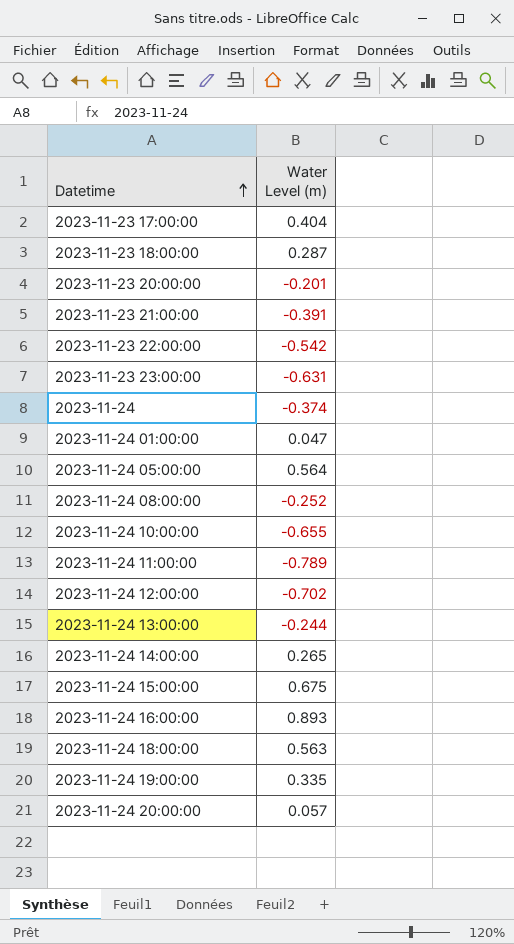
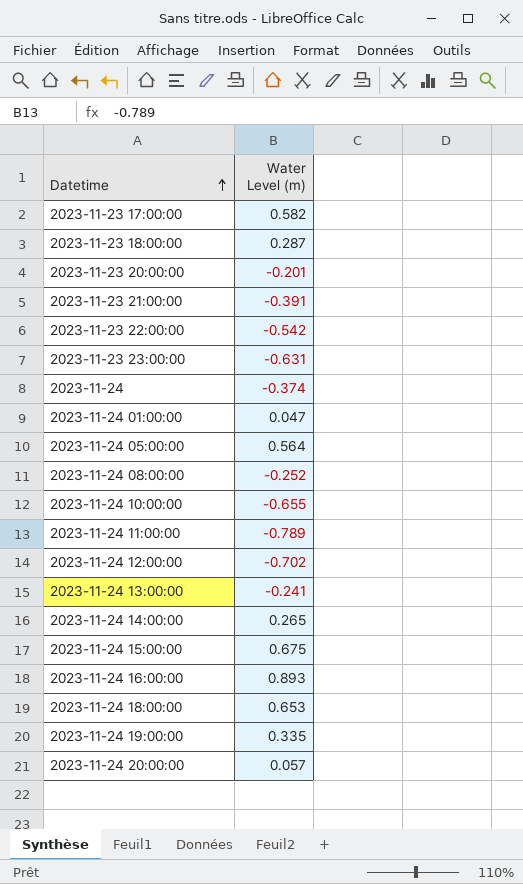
2023-11-23 17:00:00 | Water Level (m): 0.404 -> 0.582
2023-11-24 13:00:00 | Water Level (m): -0.244 -> -0.241
2023-11-24 18:00:00 | Water Level (m): 0.563 -> 0.653

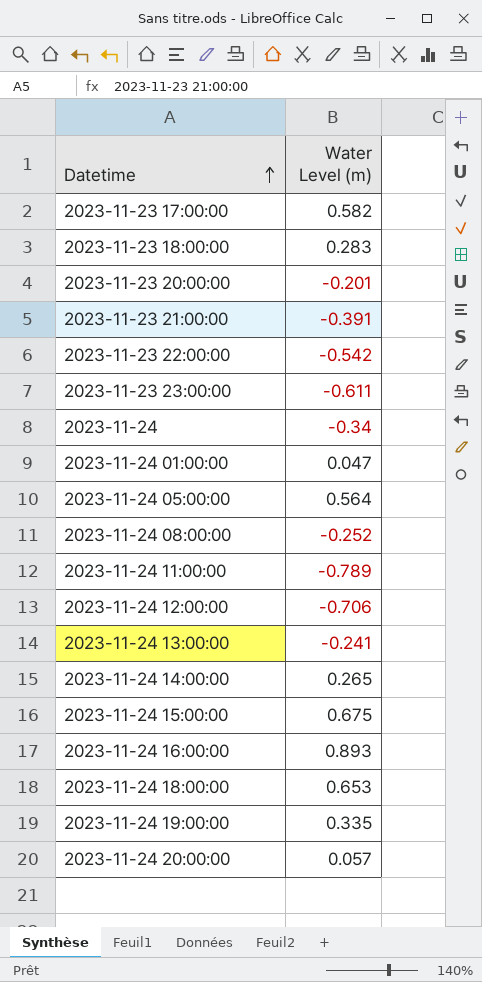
row 2023-11-24 10:00:00: -0.655 -> none
2023-11-23 18:00:00 | Water Level (m): 0.287 -> 0.283
2023-11-23 23:00:00 | Water Level (m): -0.631 -> -0.611
2023-11-24 | Water Level (m): -0.374 -> -0.34
2023-11-24 12:00:00 | Water Level (m): -0.702 -> -0.706

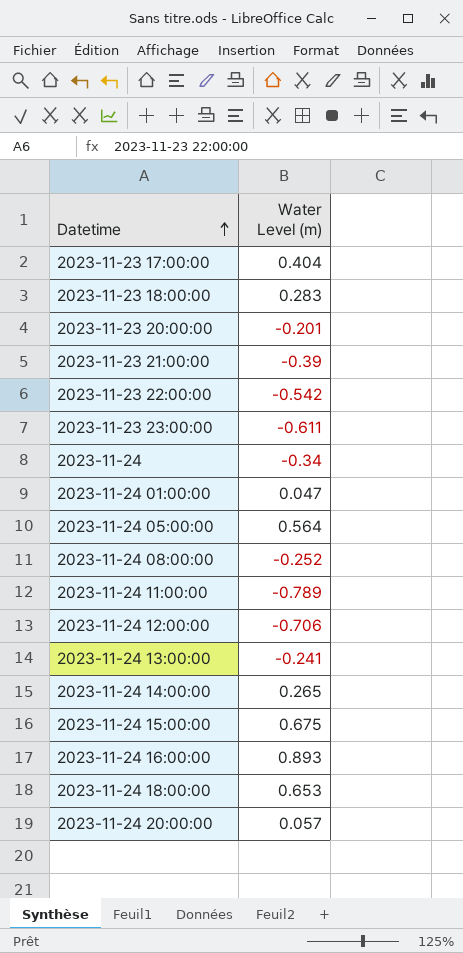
row 2023-11-24 19:00:00: 0.335 -> none
2023-11-23 17:00:00 | Water Level (m): 0.582 -> 0.404
2023-11-23 21:00:00 | Water Level (m): -0.391 -> -0.39

